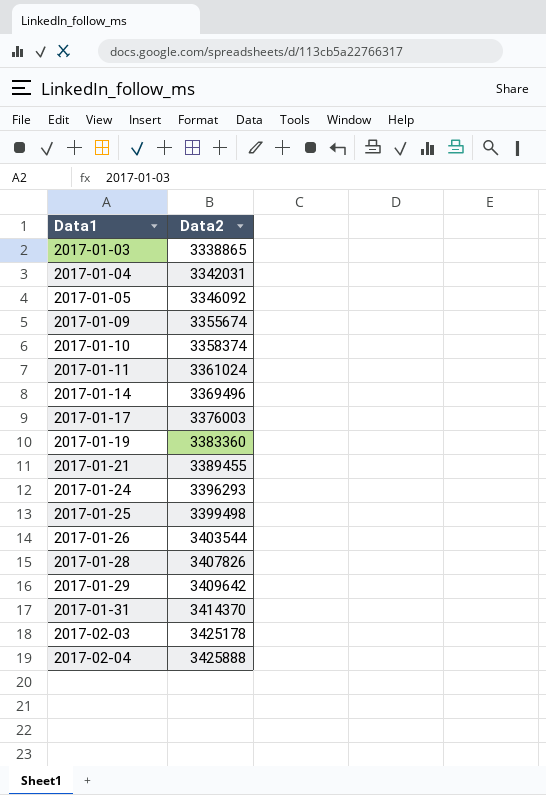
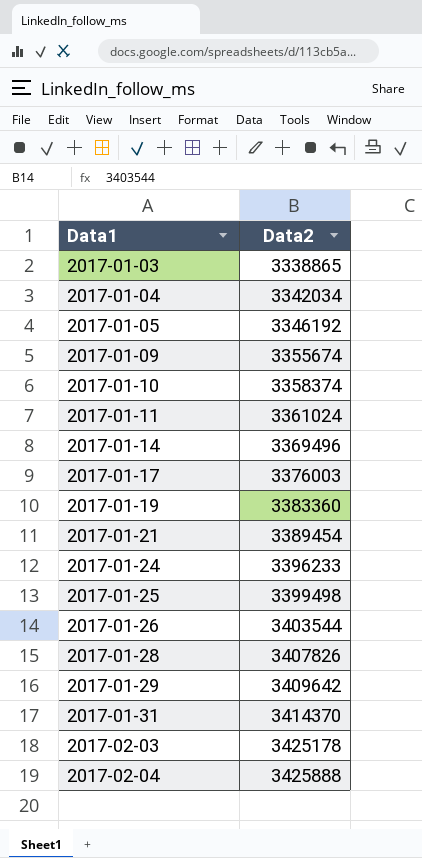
2017-01-04 | Data2: 3342031 -> 3342034
2017-01-05 | Data2: 3346092 -> 3346192
2017-01-21 | Data2: 3389455 -> 3389454
2017-01-24 | Data2: 3396293 -> 3396233

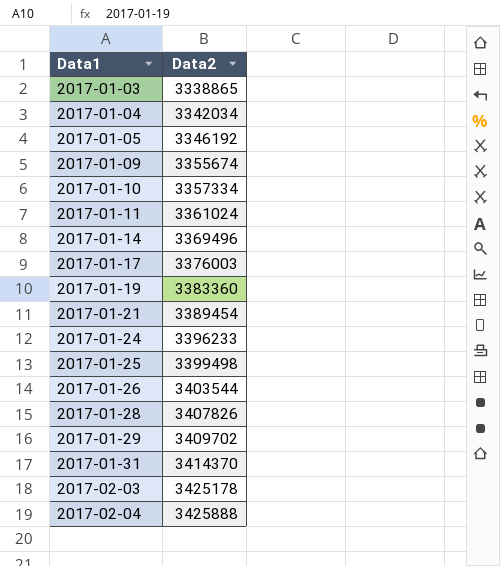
2017-01-10 | Data2: 3358374 -> 3357334
2017-01-29 | Data2: 3409642 -> 3409702

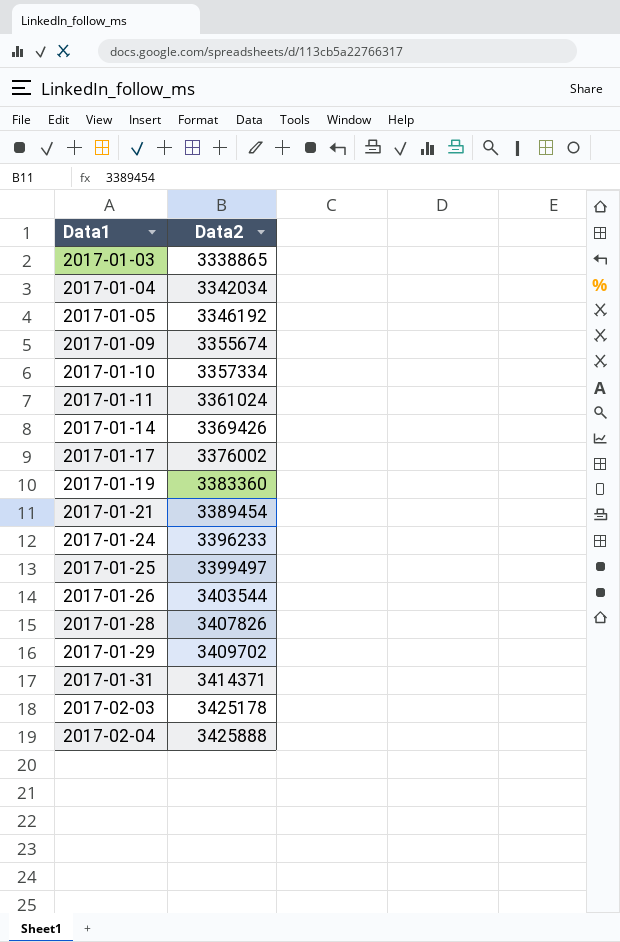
2017-01-14 | Data2: 3369496 -> 3369426
2017-01-17 | Data2: 3376003 -> 3376002
2017-01-25 | Data2: 3399498 -> 3399497
2017-01-31 | Data2: 3414370 -> 3414371

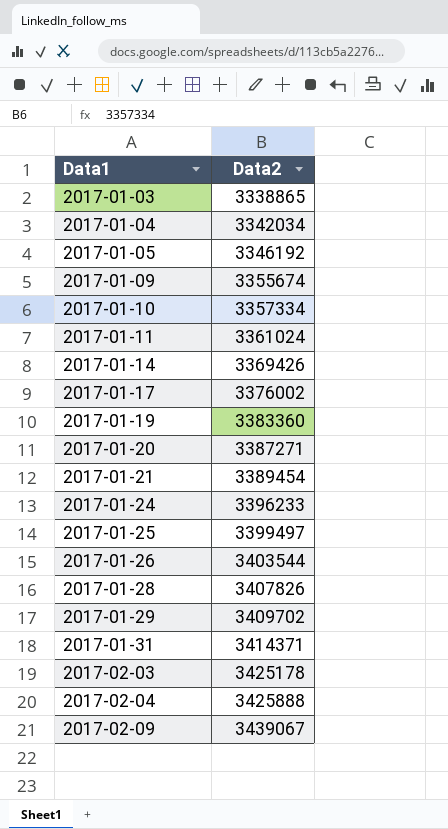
row 2017-01-20: none -> 3387271
row 2017-02-09: none -> 3439067

